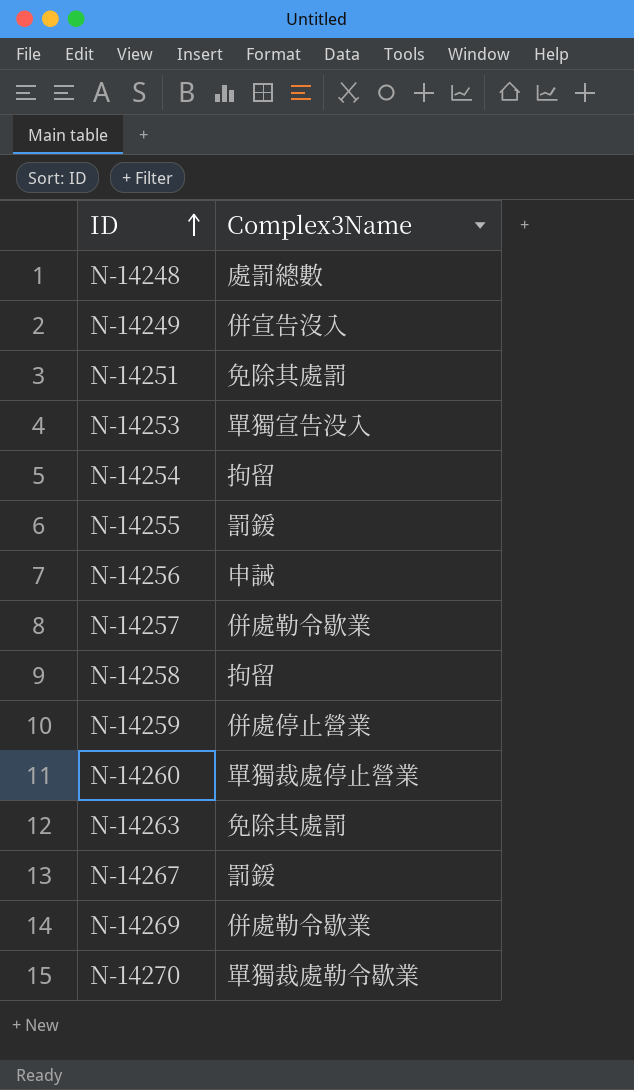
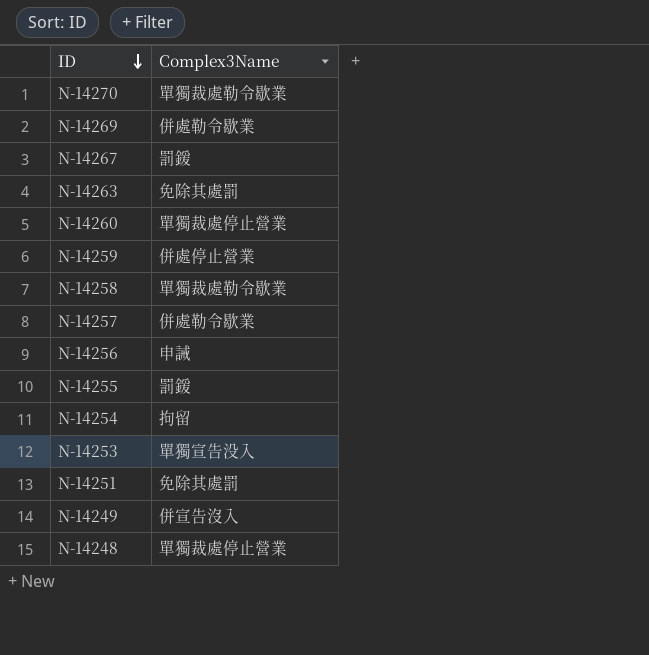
row order: ID ascending -> ID descending
N-14258 | Complex3Name: 拘留 -> 單獨裁處勒令歇業
N-14248 | Complex3Name: 處罰總數 -> 單獨裁處停止營業

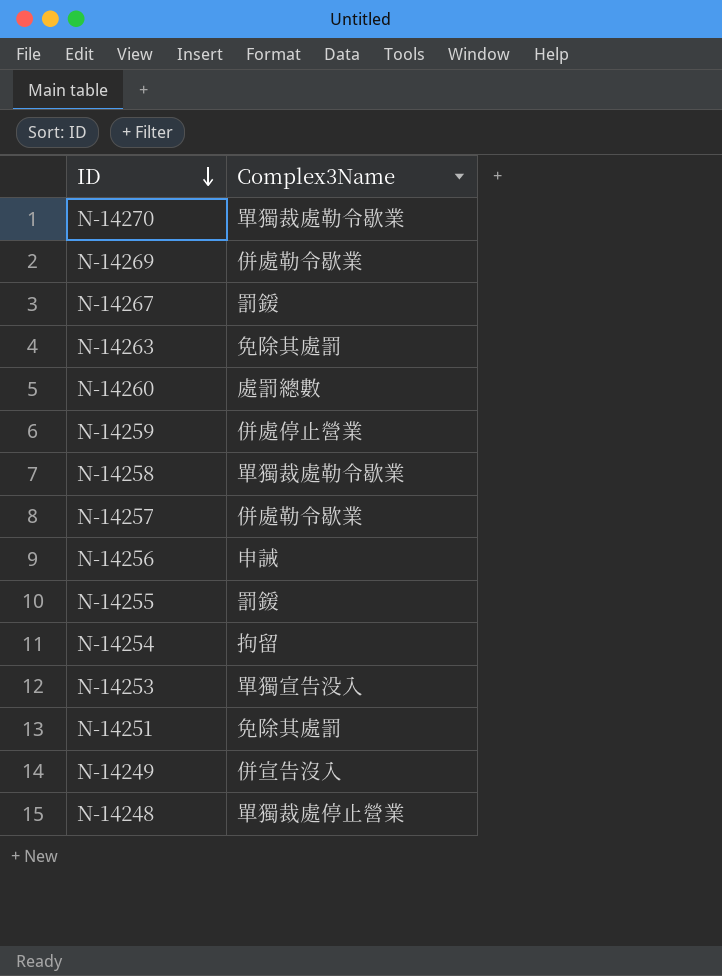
N-14260 | Complex3Name: 單獨裁處停止營業 -> 處罰總數

